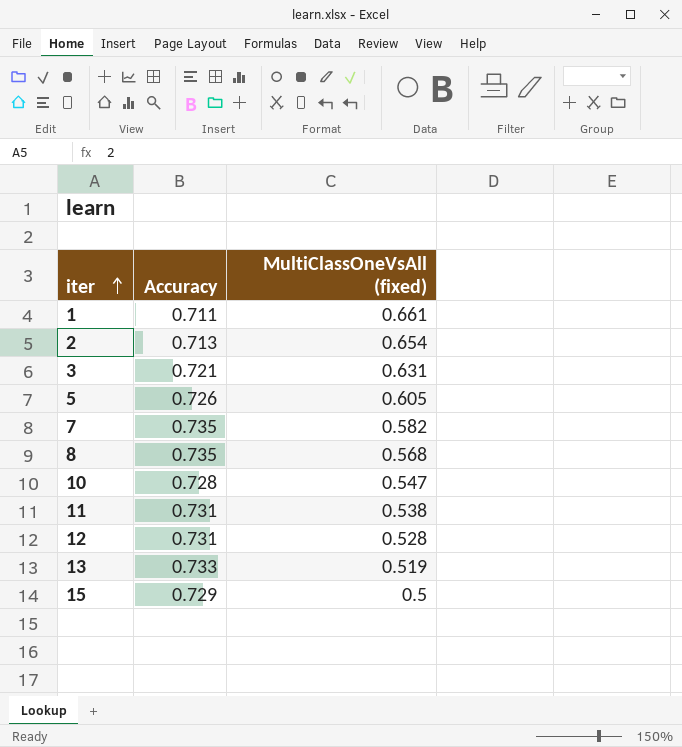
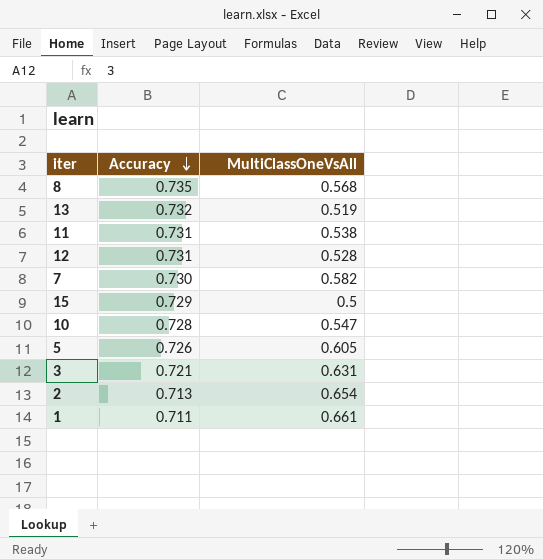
row order: iter ascending -> Accuracy descending
column name: MultiClassOneVsAll (fixed) -> MultiClassOneVsAll
13 | Accuracy: 0.733 -> 0.732
7 | Accuracy: 0.735 -> 0.730

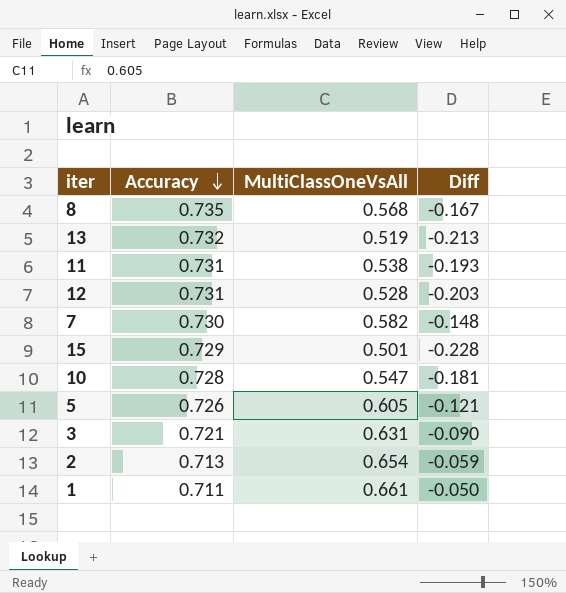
column Diff | formula: none -> [MultiClassOneVsAll] - [Accuracy]
15 | MultiClassOneVsAll: 0.5 -> 0.501

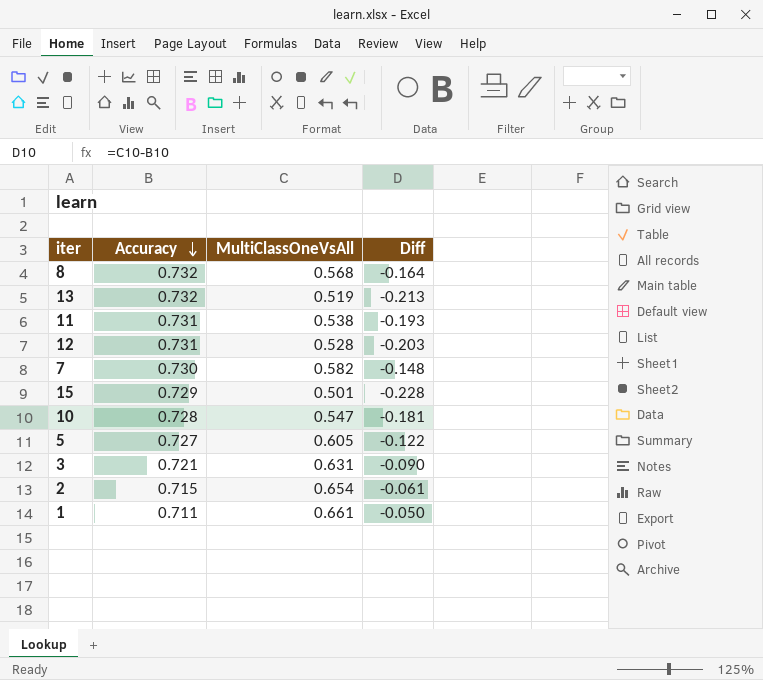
8 | Accuracy: 0.735 -> 0.732
8 | Diff: -0.167 -> -0.164
5 | Accuracy: 0.726 -> 0.727
5 | Diff: -0.121 -> -0.122
2 | Accuracy: 0.713 -> 0.715
2 | Diff: -0.059 -> -0.061

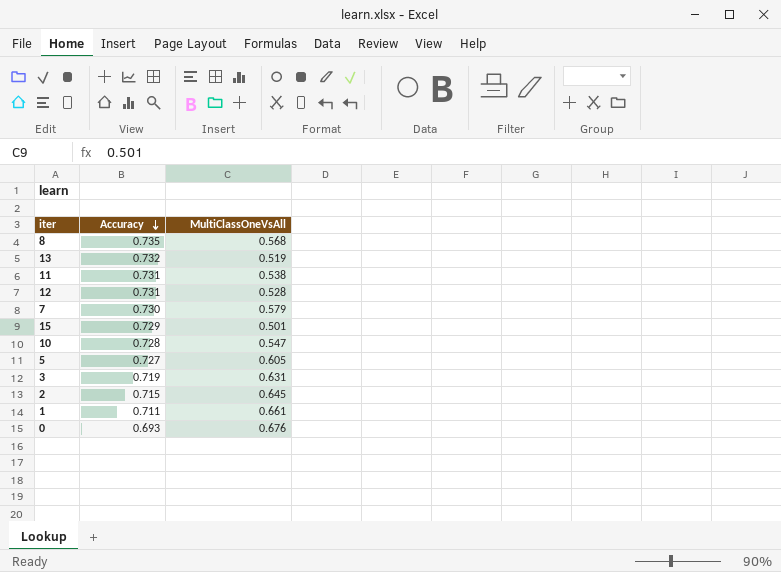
column Diff | formula: [MultiClassOneVsAll] - [Accuracy] -> none
8 | Accuracy: 0.732 -> 0.735
7 | MultiClassOneVsAll: 0.582 -> 0.579
3 | Accuracy: 0.721 -> 0.719
2 | MultiClassOneVsAll: 0.654 -> 0.645
row 0: none -> 0.693 | 0.676

